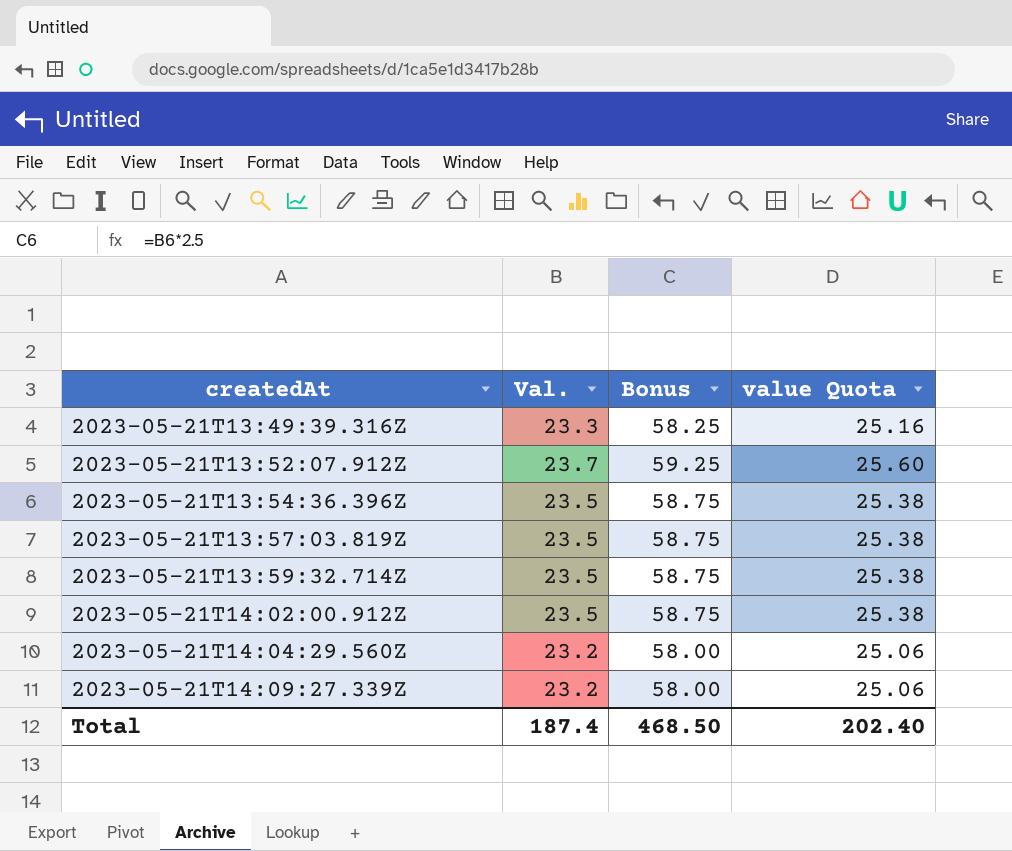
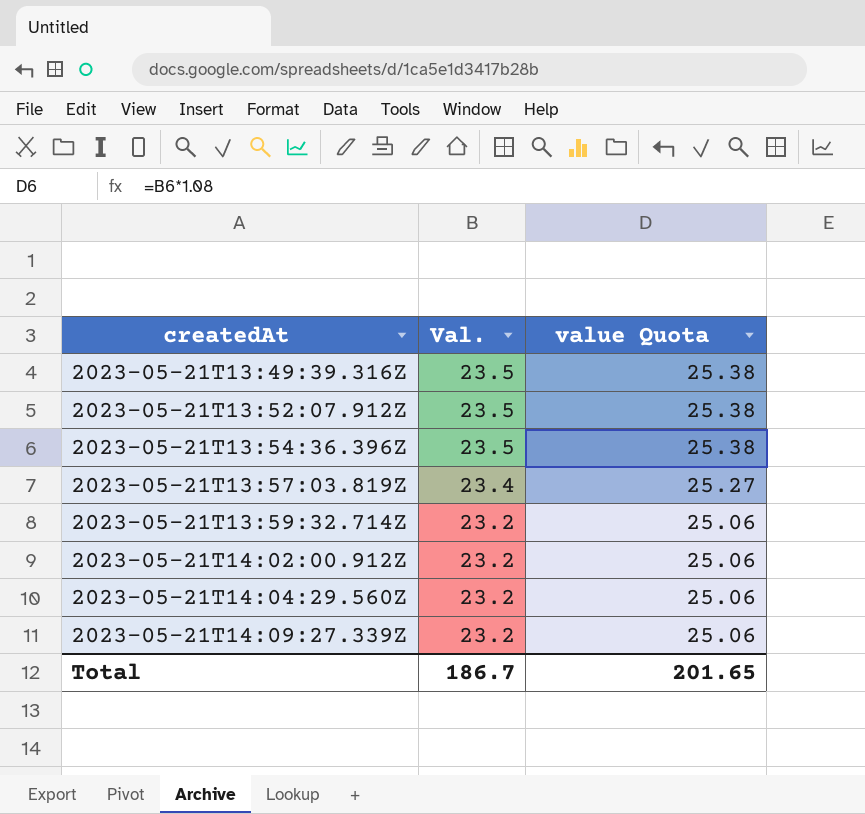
column Bonus | formula: [Val.] * 2.5 -> none
2023-05-21T13:49:39.316Z | Val.: 23.3 -> 23.5
2023-05-21T13:49:39.316Z | value Quota: 25.16 -> 25.38
2023-05-21T13:52:07.912Z | Val.: 23.7 -> 23.5
2023-05-21T13:52:07.912Z | value Quota: 25.60 -> 25.38
2023-05-21T13:57:03.819Z | Val.: 23.5 -> 23.4
2023-05-21T13:57:03.819Z | value Quota: 25.38 -> 25.27
2023-05-21T13:59:32.714Z | Val.: 23.5 -> 23.2
2023-05-21T13:59:32.714Z | value Quota: 25.38 -> 25.06
2023-05-21T14:02:00.912Z | Val.: 23.5 -> 23.2
2023-05-21T14:02:00.912Z | value Quota: 25.38 -> 25.06
Total | Val.: 187.4 -> 186.7
Total | value Quota: 202.40 -> 201.65

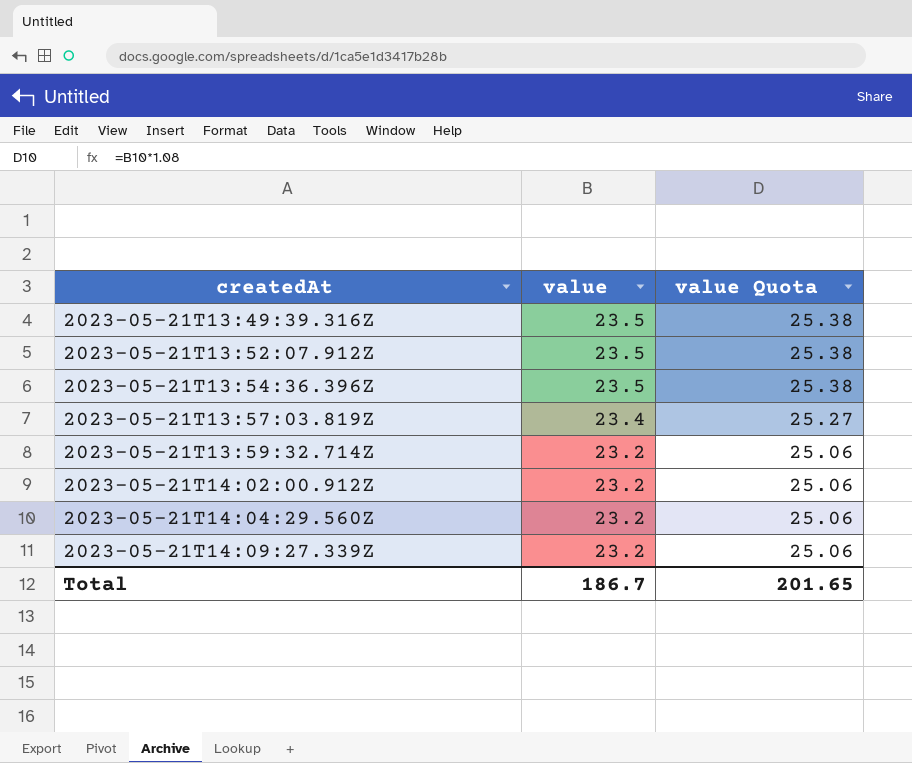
column name: Val. -> value

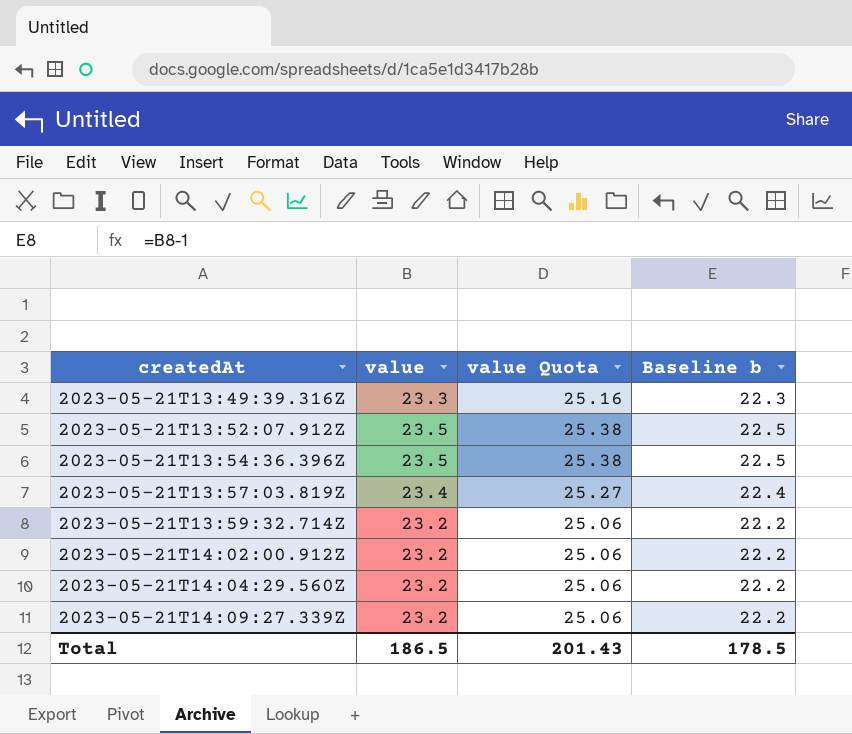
column Baseline b | formula: none -> [value] - 1
2023-05-21T13:49:39.316Z | value: 23.5 -> 23.3
2023-05-21T13:49:39.316Z | value Quota: 25.38 -> 25.16
Total | value: 186.7 -> 186.5
Total | value Quota: 201.65 -> 201.43

